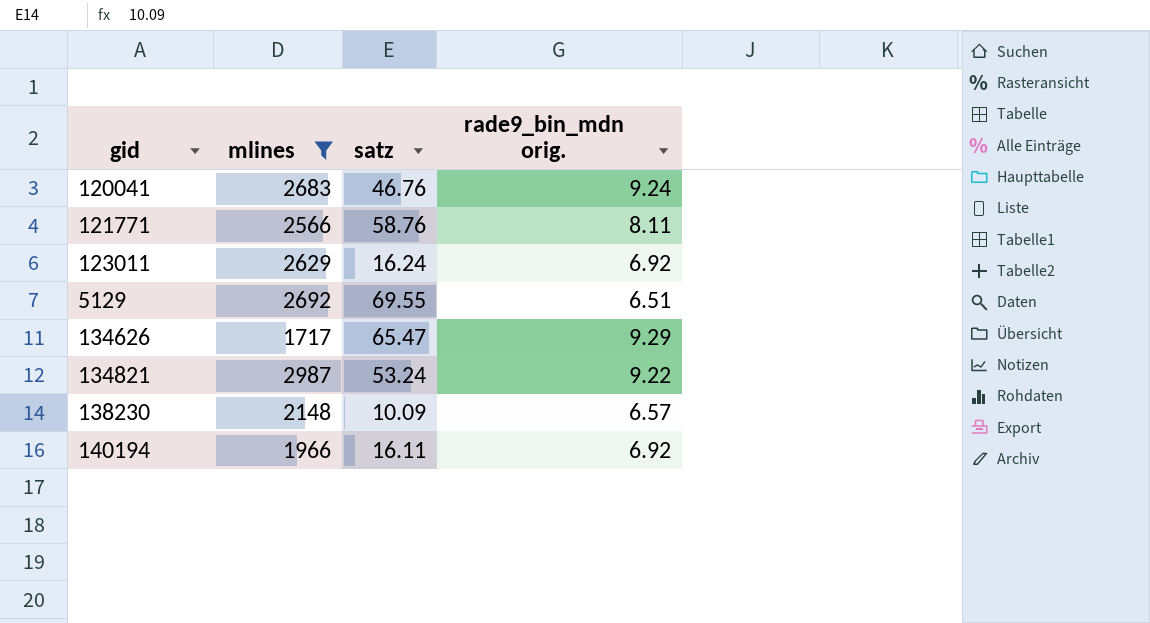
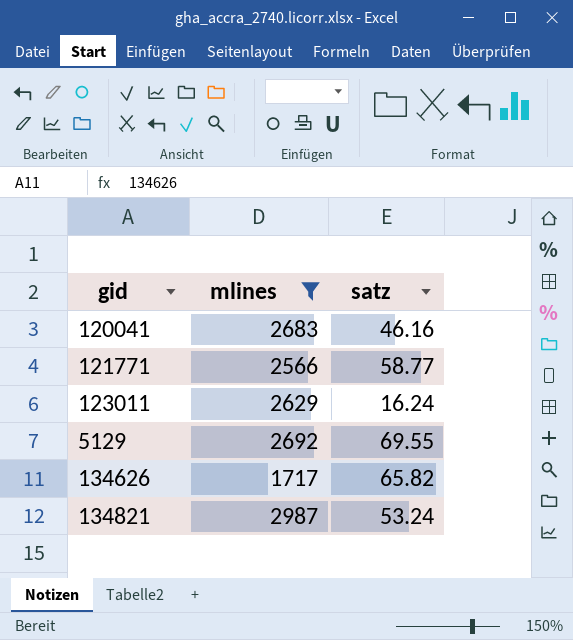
column rade9_bin_mdn orig. | position: 4 -> none
row 138230: 2148 | 10.09 | 6.57 -> none
row 140194: 1966 | 16.11 | 6.92 -> none
120041 | satz: 46.76 -> 46.16
121771 | satz: 58.76 -> 58.77
134626 | satz: 65.47 -> 65.82

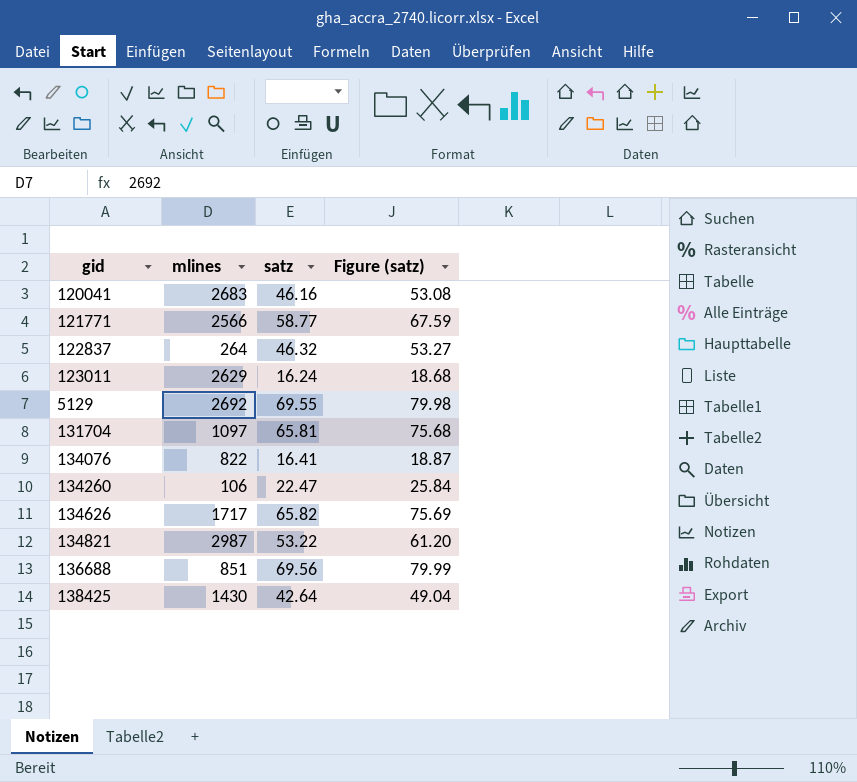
filter: mlines >= 1717 -> none
column Figure (satz) | formula: none -> [satz] * 1.15
134821 | satz: 53.24 -> 53.22

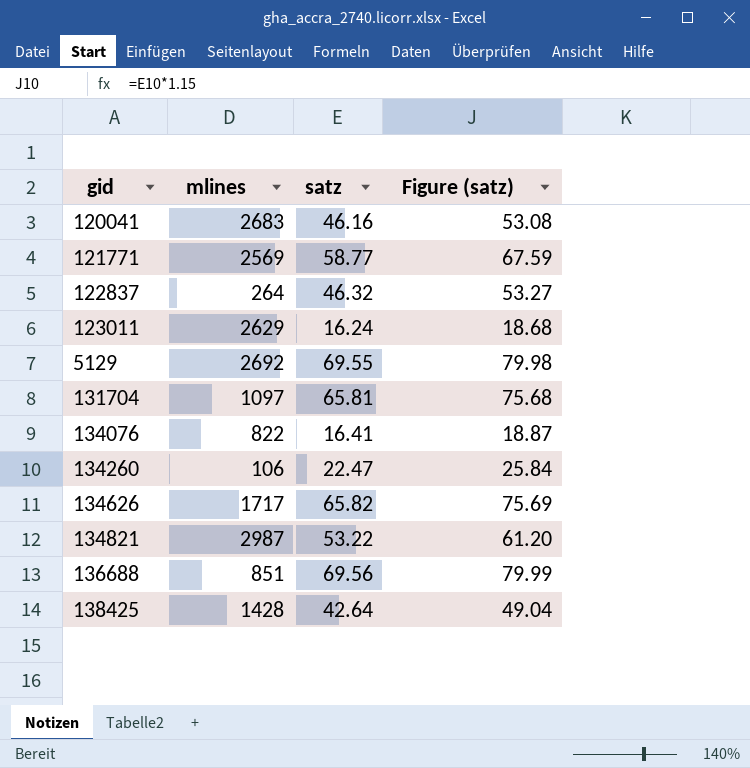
121771 | mlines: 2566 -> 2569
138425 | mlines: 1430 -> 1428

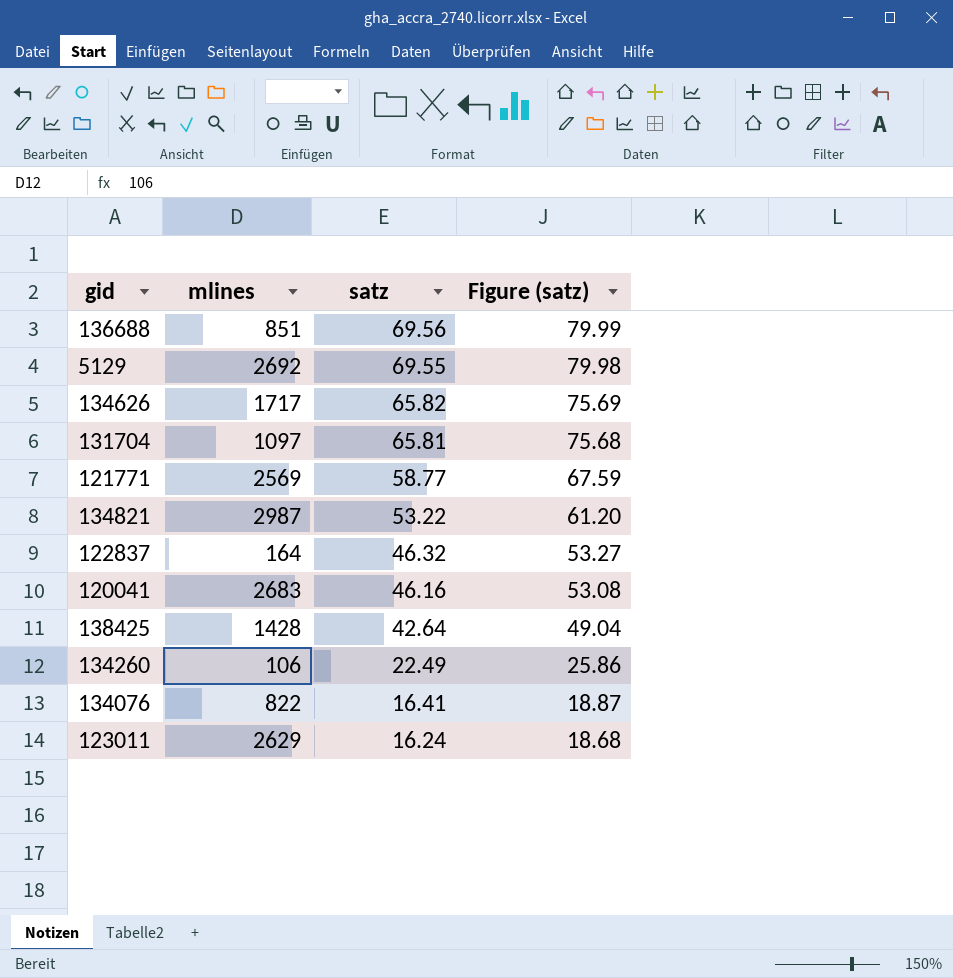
row order: none -> satz descending
122837 | mlines: 264 -> 164
134260 | satz: 22.47 -> 22.49
134260 | Figure (satz): 25.84 -> 25.86

